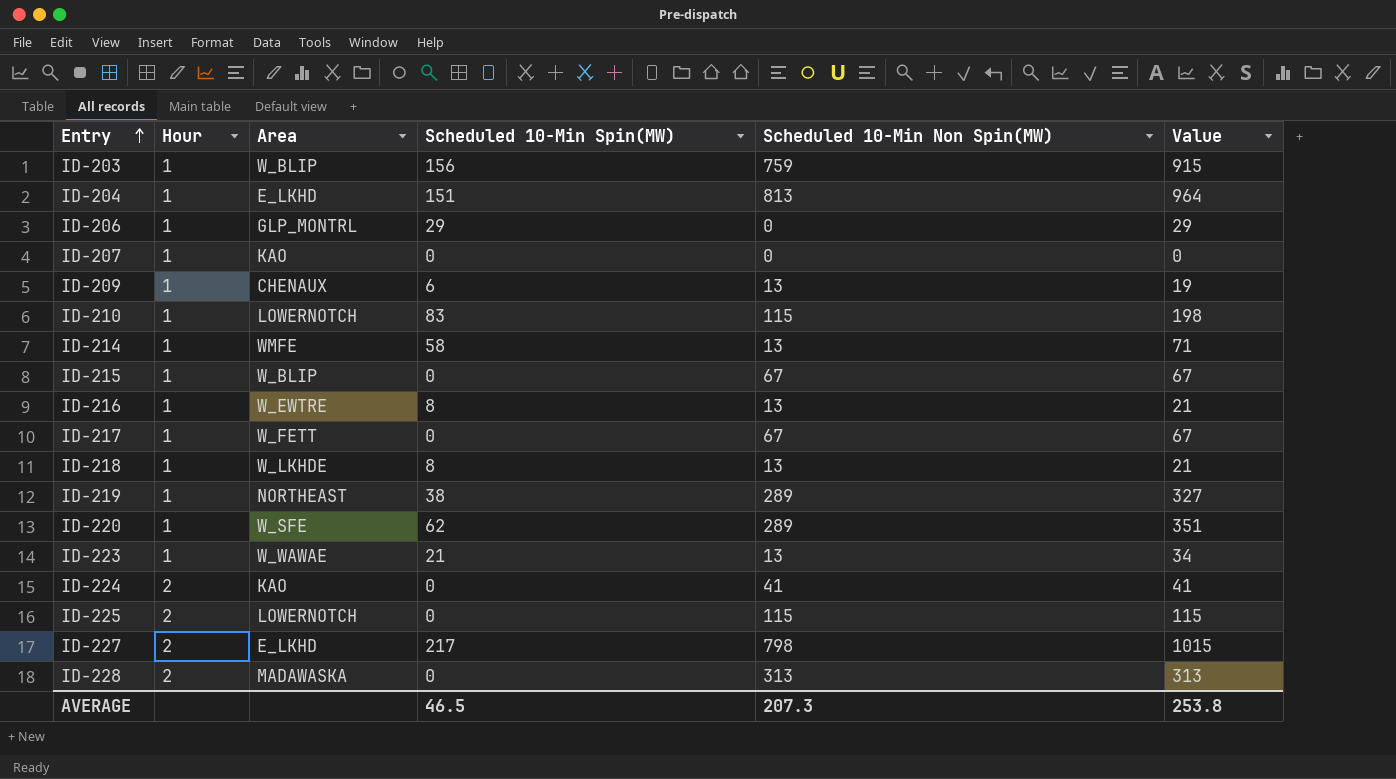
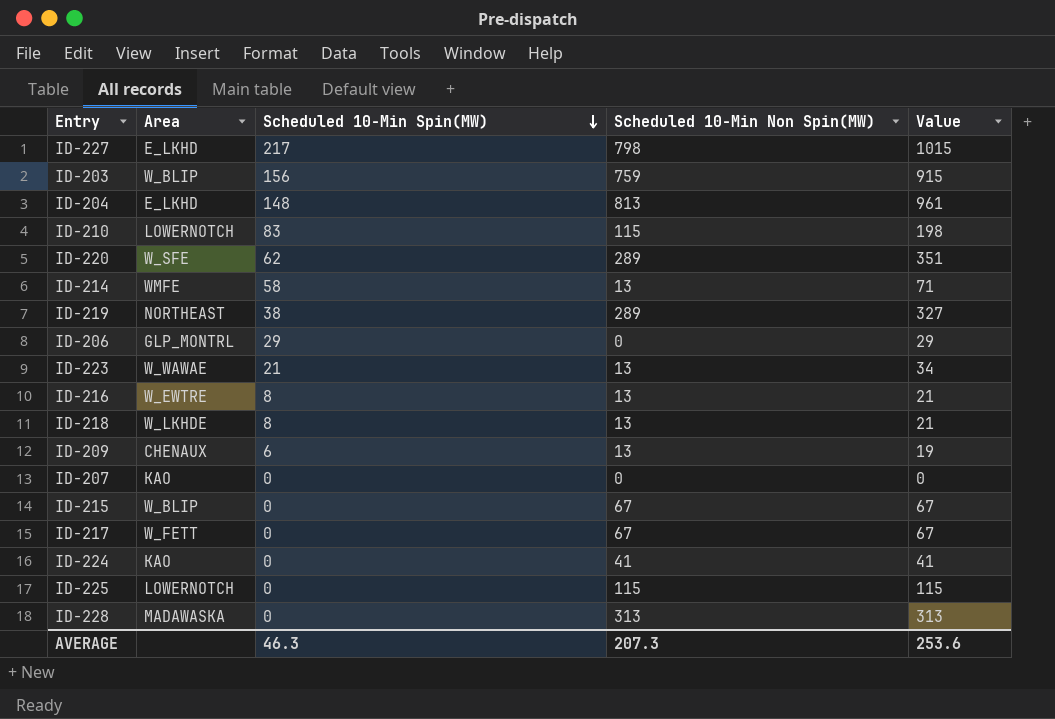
row order: Entry ascending -> Scheduled 10-Min Spin(MW) descending
column Hour | position: 2 -> none
ID-204 | Scheduled 10-Min Spin(MW): 151 -> 148
ID-204 | Value: 964 -> 961
AVERAGE | Scheduled 10-Min Spin(MW): 46.5 -> 46.3
AVERAGE | Value: 253.8 -> 253.6

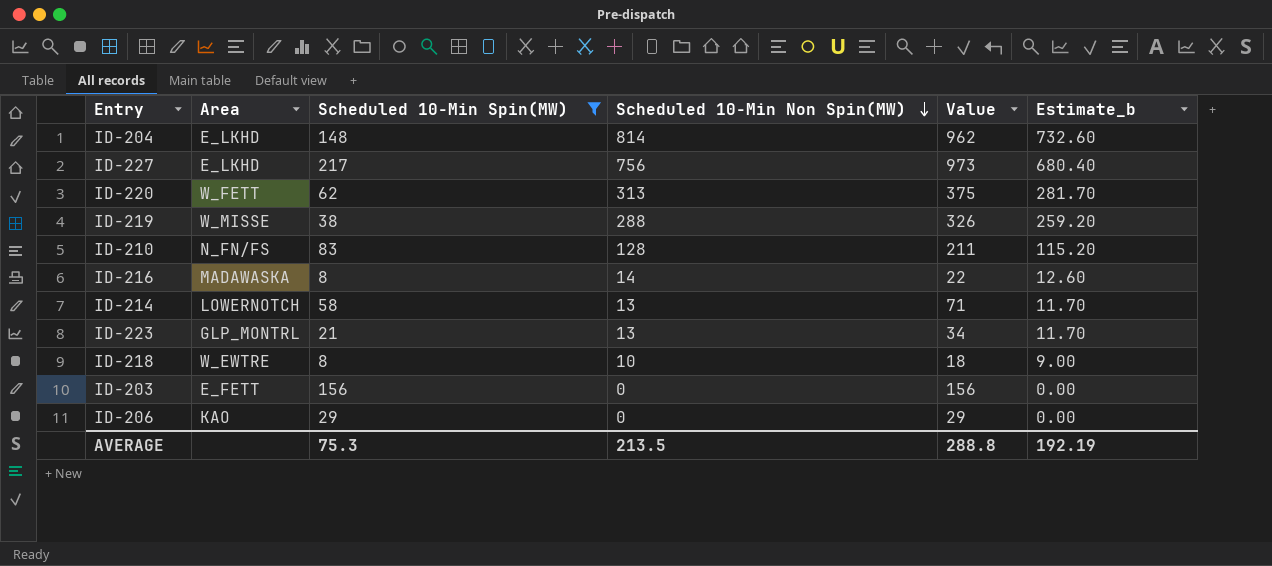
filter: none -> Scheduled 10-Min Spin(MW) >= 8
row order: Scheduled 10-Min Spin(MW) descending -> Scheduled 10-Min Non Spin(MW) descending
column Estimate_b | formula: none -> [Scheduled 10-Min Non Spin(MW)] * 0.9
ID-204 | Scheduled 10-Min Non Spin(MW): 813 -> 814
ID-204 | Value: 961 -> 962
ID-227 | Scheduled 10-Min Non Spin(MW): 798 -> 756
ID-227 | Value: 1015 -> 973
ID-220 | Area: W_SFE -> W_FETT
ID-220 | Scheduled 10-Min Non Spin(MW): 289 -> 313
ID-220 | Value: 351 -> 375
ID-219 | Area: NORTHEAST -> W_MISSE
ID-219 | Scheduled 10-Min Non Spin(MW): 289 -> 288
ID-219 | Value: 327 -> 326
ID-210 | Area: LOWERNOTCH -> N_FN/FS
ID-210 | Scheduled 10-Min Non Spin(MW): 115 -> 128
ID-210 | Value: 198 -> 211
ID-216 | Area: W_EWTRE -> MADAWASKA
ID-216 | Scheduled 10-Min Non Spin(MW): 13 -> 14
ID-216 | Value: 21 -> 22
ID-214 | Area: WMFE -> LOWERNOTCH
ID-223 | Area: W_WAWAE -> GLP_MONTRL
ID-218 | Area: W_LKHDE -> W_EWTRE
ID-218 | Scheduled 10-Min Non Spin(MW): 13 -> 10
ID-218 | Value: 21 -> 18
ID-203 | Area: W_BLIP -> E_FETT
ID-203 | Scheduled 10-Min Non Spin(MW): 759 -> 0
ID-203 | Value: 915 -> 156
ID-206 | Area: GLP_MONTRL -> KAO
AVERAGE | Scheduled 10-Min Spin(MW): 46.3 -> 75.3
AVERAGE | Scheduled 10-Min Non Spin(MW): 207.3 -> 213.5
AVERAGE | Value: 253.6 -> 288.8

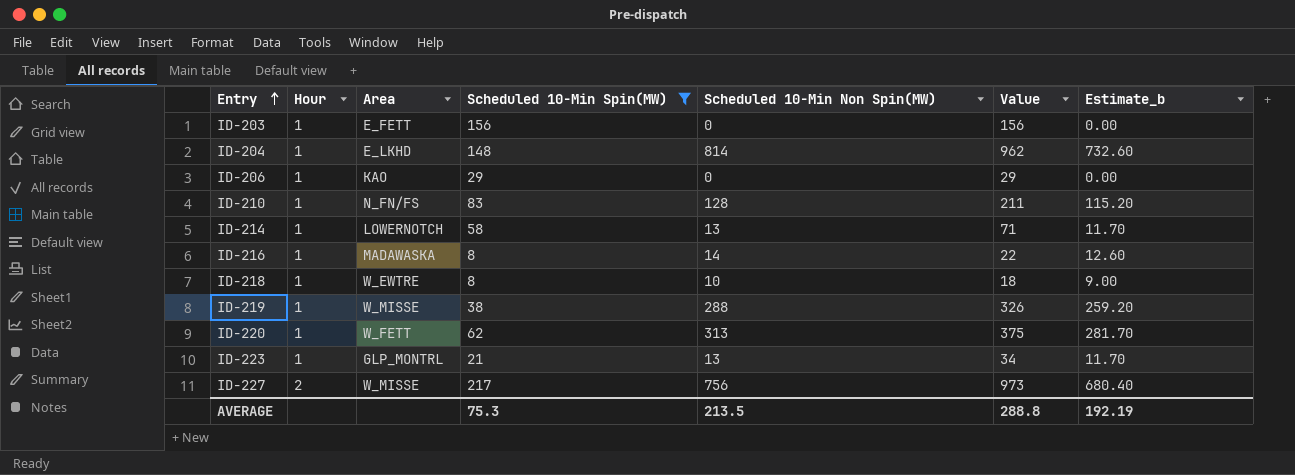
row order: Scheduled 10-Min Non Spin(MW) descending -> Entry ascending
column Hour | position: none -> 2
ID-227 | Area: E_LKHD -> W_MISSE

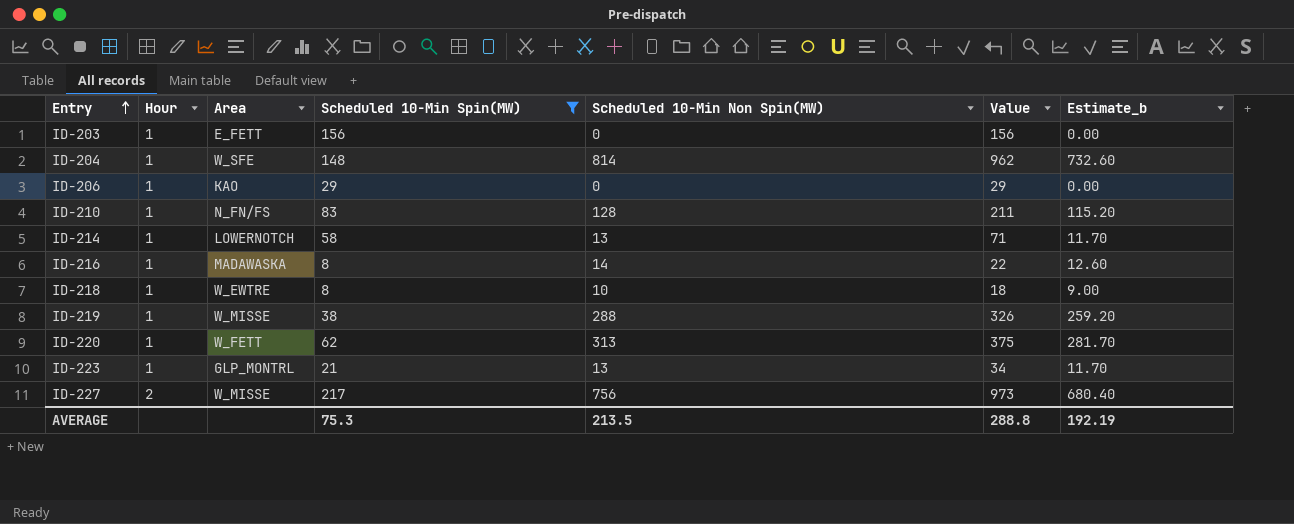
ID-204 | Area: E_LKHD -> W_SFE

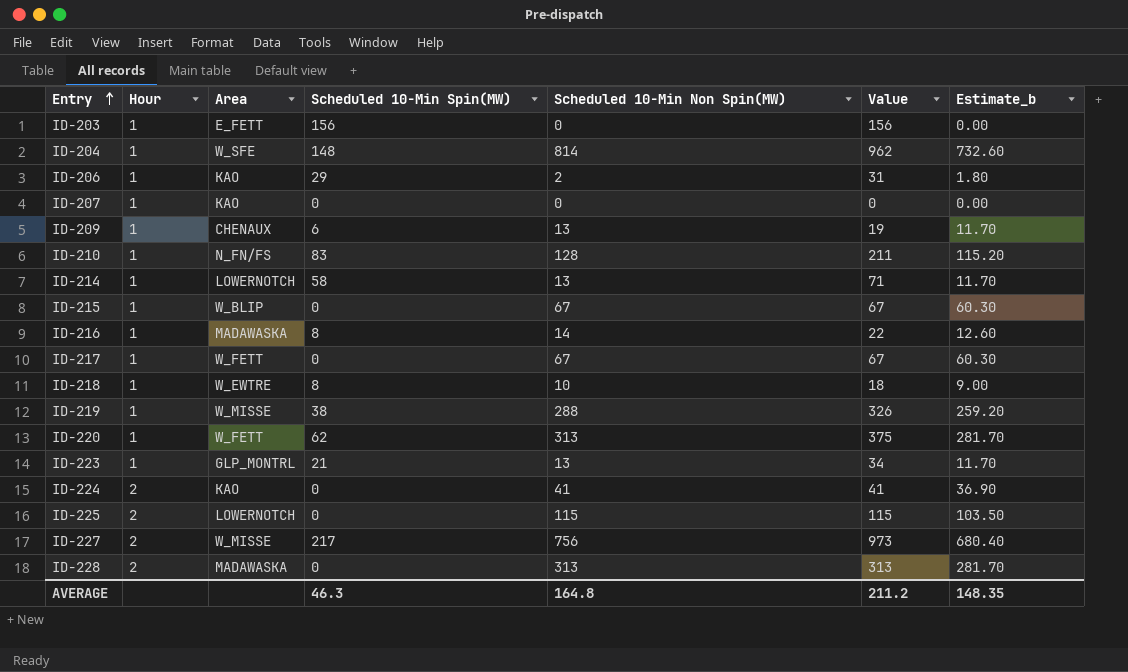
filter: Scheduled 10-Min Spin(MW) >= 8 -> none
ID-206 | Scheduled 10-Min Non Spin(MW): 0 -> 2
ID-206 | Value: 29 -> 31
ID-206 | Estimate_b: 0.00 -> 1.80
AVERAGE | Scheduled 10-Min Spin(MW): 75.3 -> 46.3
AVERAGE | Scheduled 10-Min Non Spin(MW): 213.5 -> 164.8
AVERAGE | Value: 288.8 -> 211.2
AVERAGE | Estimate_b: 192.19 -> 148.35

